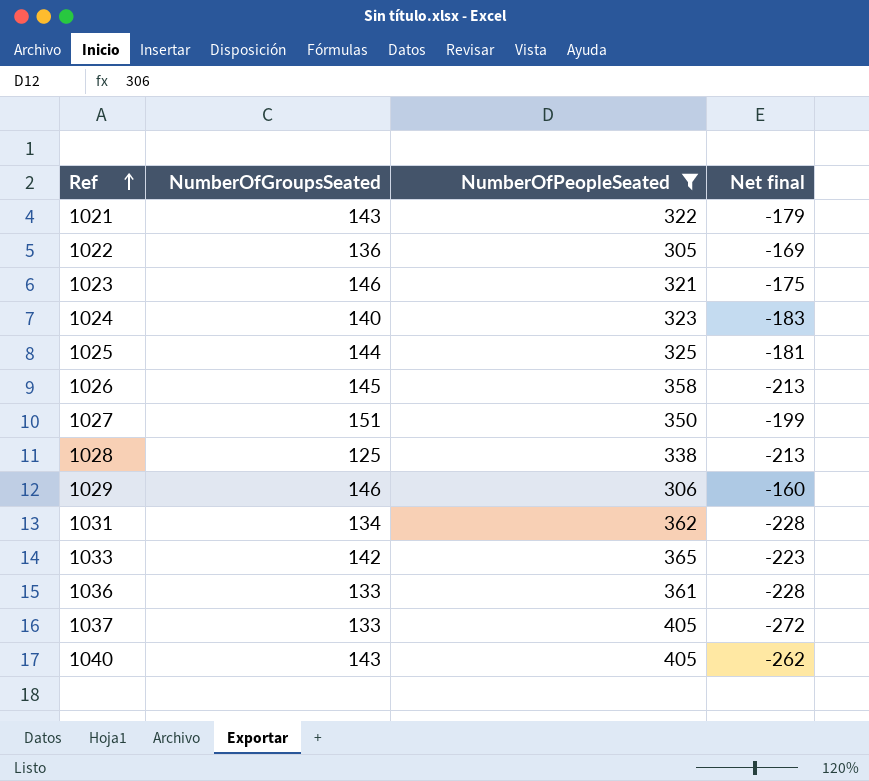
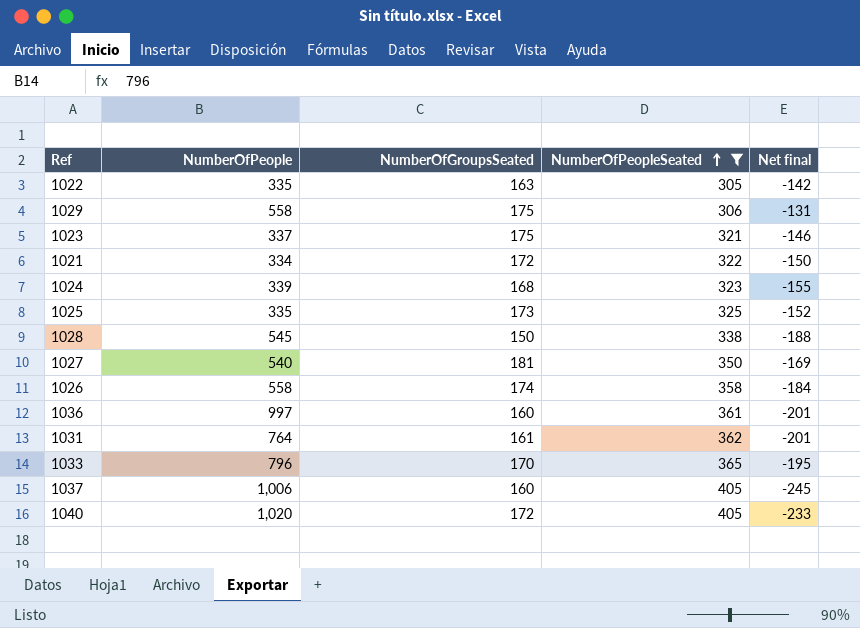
row order: Ref ascending -> NumberOfPeopleSeated ascending
column NumberOfPeople | position: none -> 2
1022 | NumberOfGroupsSeated: 136 -> 163
1022 | Net final: -169 -> -142
1029 | NumberOfGroupsSeated: 146 -> 175
1029 | Net final: -160 -> -131
1023 | NumberOfGroupsSeated: 146 -> 175
1023 | Net final: -175 -> -146
1021 | NumberOfGroupsSeated: 143 -> 172
1021 | Net final: -179 -> -150
1024 | NumberOfGroupsSeated: 140 -> 168
1024 | Net final: -183 -> -155
1025 | NumberOfGroupsSeated: 144 -> 173
1025 | Net final: -181 -> -152
1028 | NumberOfGroupsSeated: 125 -> 150
1028 | Net final: -213 -> -188
1027 | NumberOfGroupsSeated: 151 -> 181
1027 | Net final: -199 -> -169
1026 | NumberOfGroupsSeated: 145 -> 174
1026 | Net final: -213 -> -184
1036 | NumberOfGroupsSeated: 133 -> 160
1036 | Net final: -228 -> -201
1031 | NumberOfGroupsSeated: 134 -> 161
1031 | Net final: -228 -> -201
1033 | NumberOfGroupsSeated: 142 -> 170
1033 | Net final: -223 -> -195
1037 | NumberOfGroupsSeated: 133 -> 160
1037 | Net final: -272 -> -245
1040 | NumberOfGroupsSeated: 143 -> 172
1040 | Net final: -262 -> -233

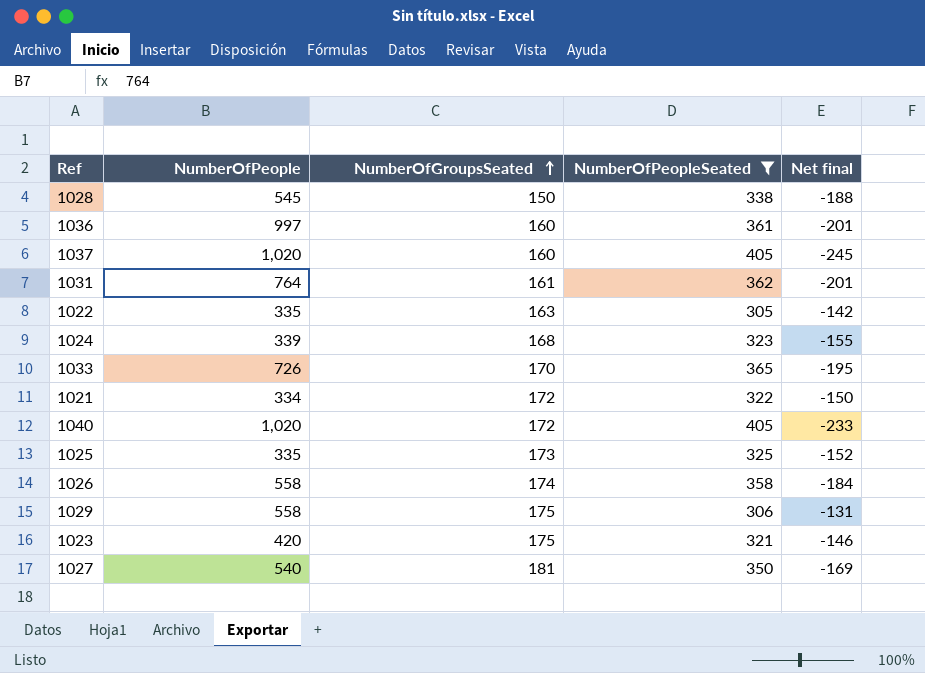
row order: NumberOfPeopleSeated ascending -> NumberOfGroupsSeated ascending
1037 | NumberOfPeople: 1,006 -> 1,020
1033 | NumberOfPeople: 796 -> 726
1023 | NumberOfPeople: 337 -> 420

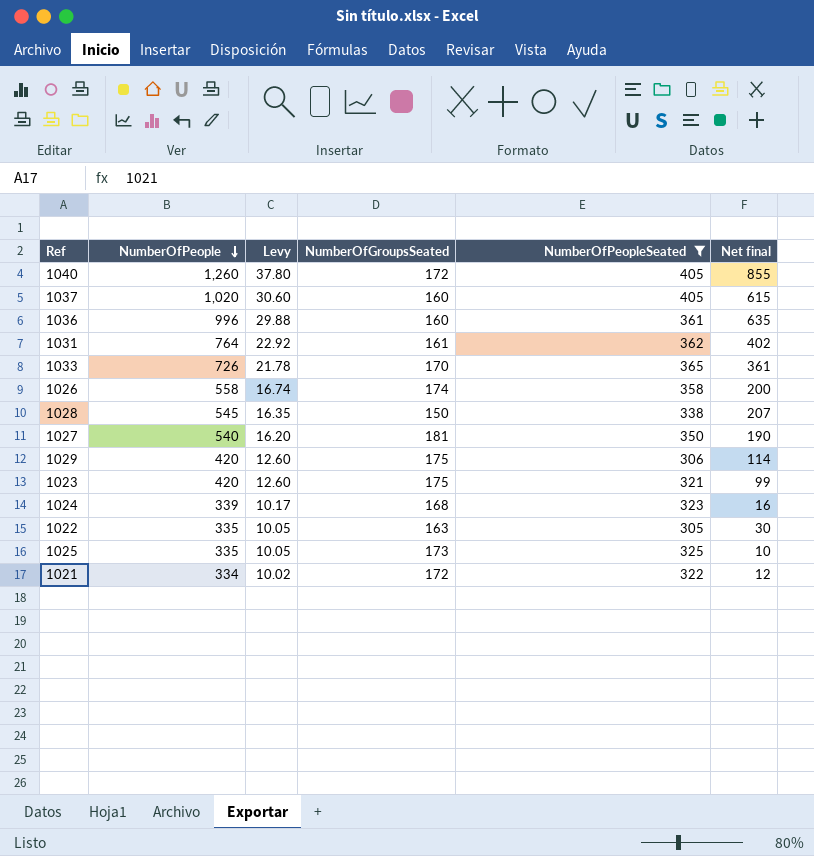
row order: NumberOfGroupsSeated ascending -> NumberOfPeople descending
column Levy | formula: none -> [NumberOfPeople] * 0.03
column Net final | formula: [NumberOfGroupsSeated] - [NumberOfPeopleSeated] -> [NumberOfPeople] - [NumberOfPeopleSeated]
1040 | NumberOfPeople: 1,020 -> 1,260
1036 | NumberOfPeople: 997 -> 996
1029 | NumberOfPeople: 558 -> 420

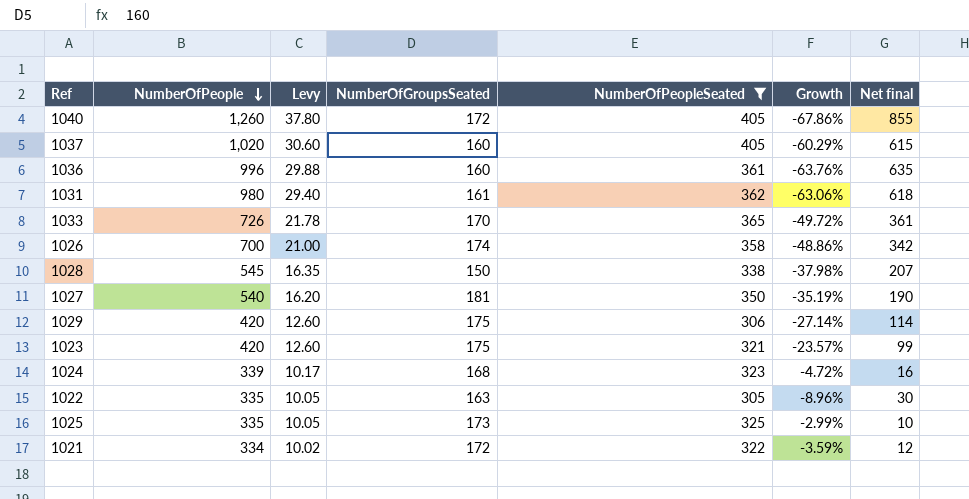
column Growth | formula: none -> ([NumberOfPeopleSeated] - [NumberOfPeople]) / [NumberOfPeople]
1031 | NumberOfPeople: 764 -> 980
1031 | Levy: 22.92 -> 29.40
1031 | Net final: 402 -> 618
1026 | NumberOfPeople: 558 -> 700
1026 | Levy: 16.74 -> 21.00
1026 | Net final: 200 -> 342

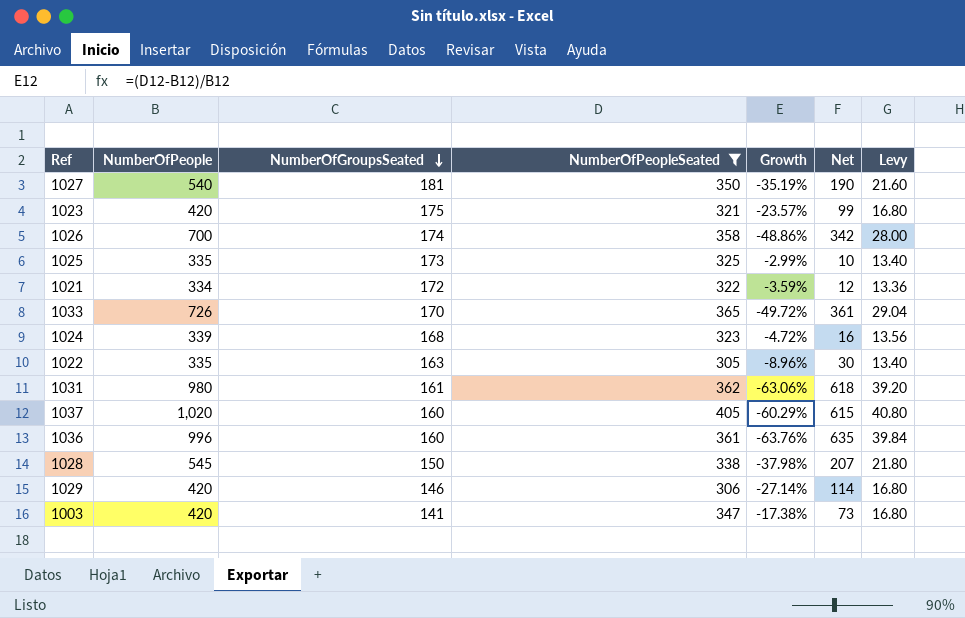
row order: NumberOfPeople descending -> NumberOfGroupsSeated descending
column name: Net final -> Net
column Levy | formula: [NumberOfPeople] * 0.03 -> [NumberOfPeople] * 0.04
column Levy | position: 3 -> 7
row 1040: 1,260 | 37.80 | 172 | 405 | -67.86% | 855 -> none
1029 | NumberOfGroupsSeated: 175 -> 146
row 1003: none -> 420 | 141 | 347 | -17.38% | 73 | 16.80

